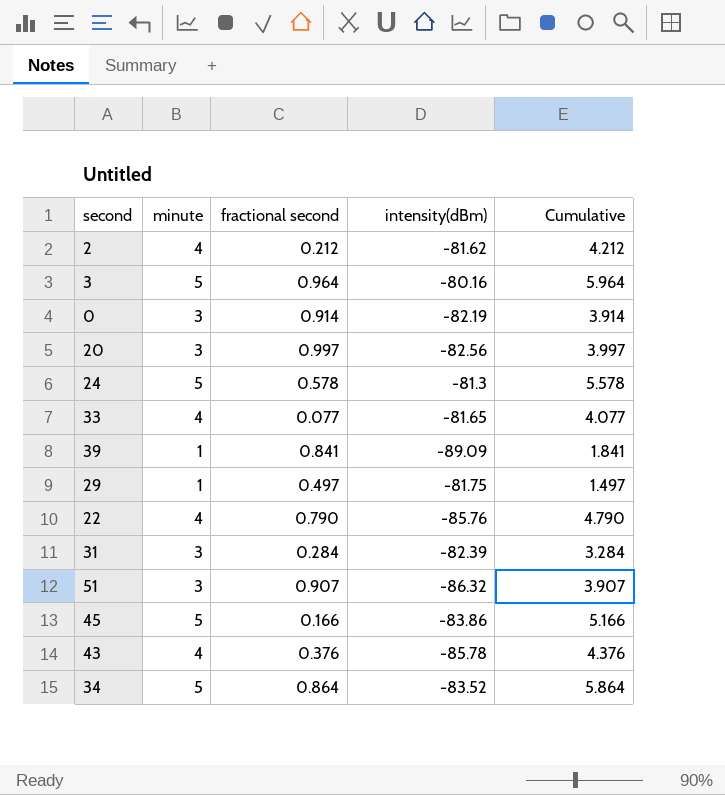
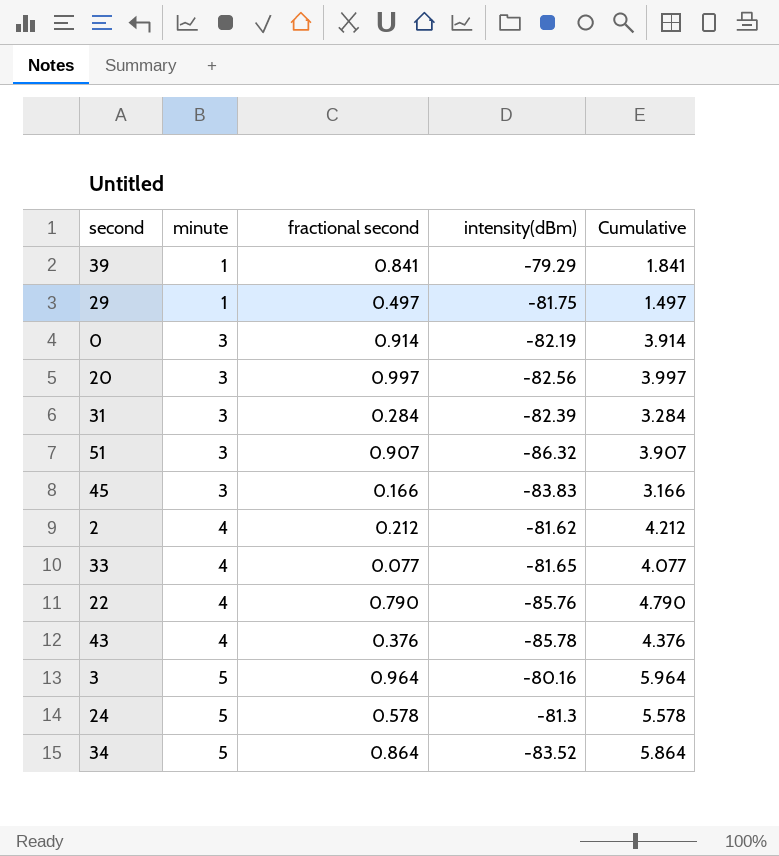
row order: none -> minute ascending
39 | intensity(dBm): -89.09 -> -79.29
45 | minute: 5 -> 3
45 | intensity(dBm): -83.86 -> -83.83
45 | Cumulative: 5.166 -> 3.166

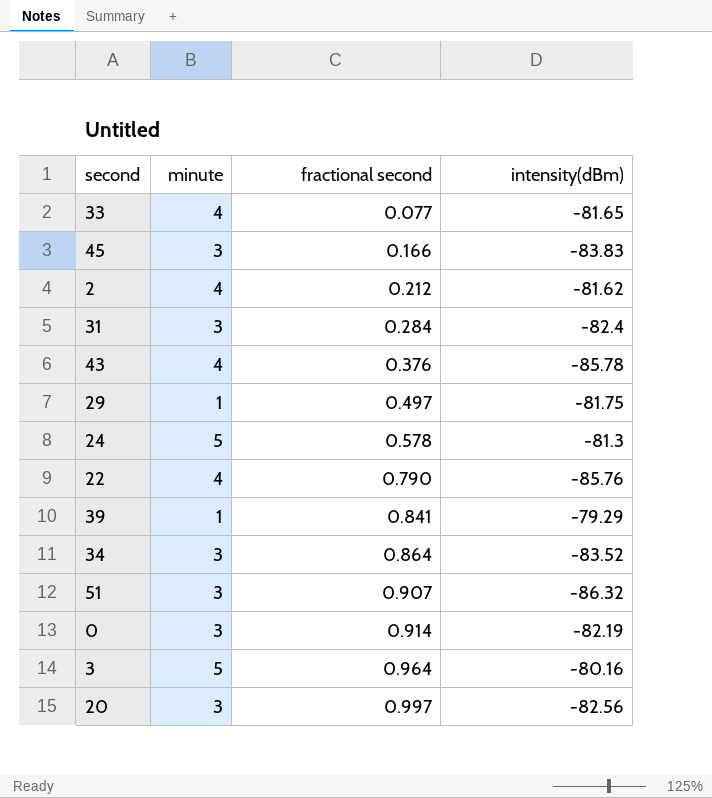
row order: minute ascending -> fractional second ascending
column Cumulative | formula: [minute] + [fractional second] -> none
31 | intensity(dBm): -82.39 -> -82.4
34 | minute: 5 -> 3

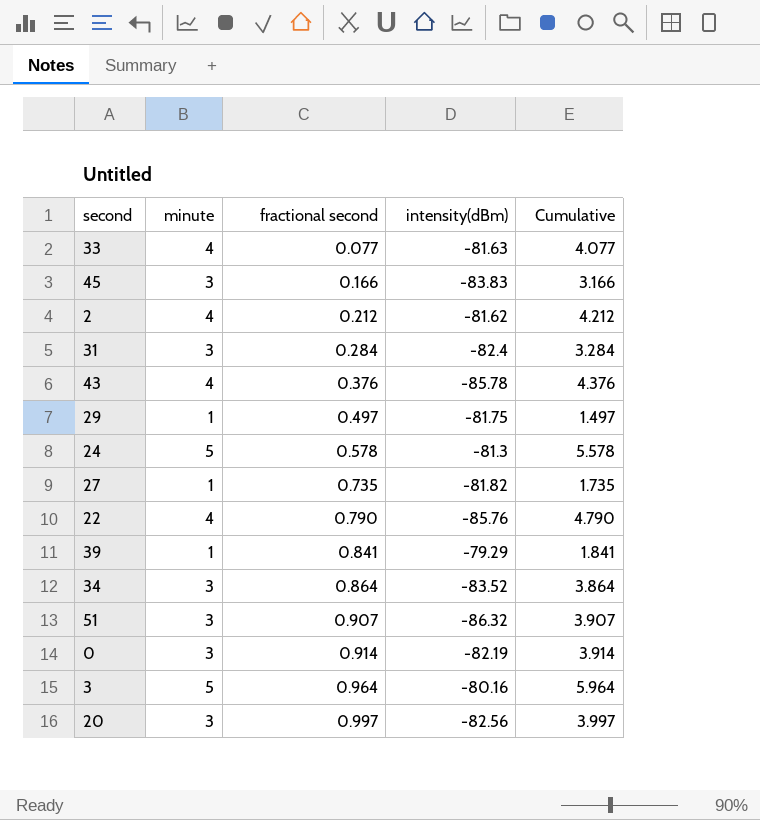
column Cumulative | formula: none -> [minute] + [fractional second]
33 | intensity(dBm): -81.65 -> -81.63
row 27: none -> 1 | 0.735 | -81.82 | 1.735

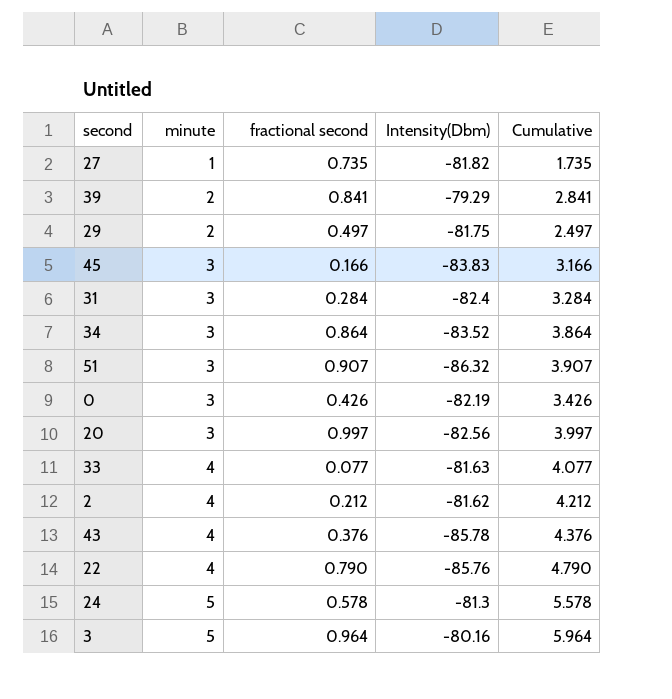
row order: fractional second ascending -> minute ascending
column name: intensity(dBm) -> Intensity(Dbm)
39 | minute: 1 -> 2
39 | Cumulative: 1.841 -> 2.841
29 | minute: 1 -> 2
29 | Cumulative: 1.497 -> 2.497
0 | fractional second: 0.914 -> 0.426
0 | Cumulative: 3.914 -> 3.426

